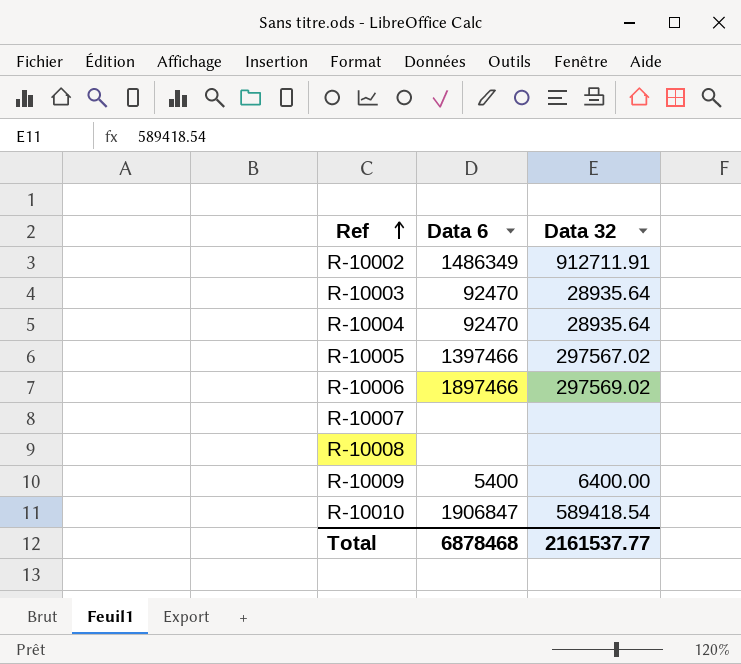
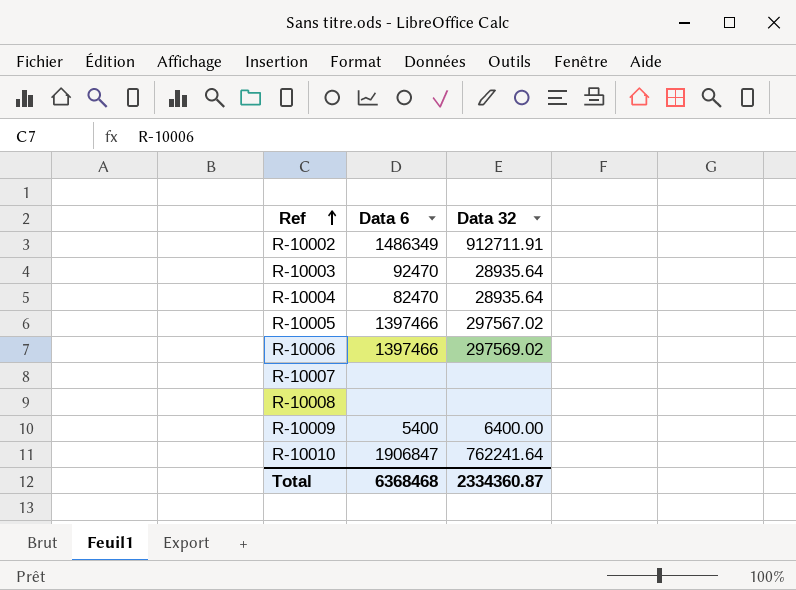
R-10004 | Data 6: 92470 -> 82470
R-10006 | Data 6: 1897466 -> 1397466
R-10010 | Data 32: 589418.54 -> 762241.64
Total | Data 6: 6878468 -> 6368468
Total | Data 32: 2161537.77 -> 2334360.87

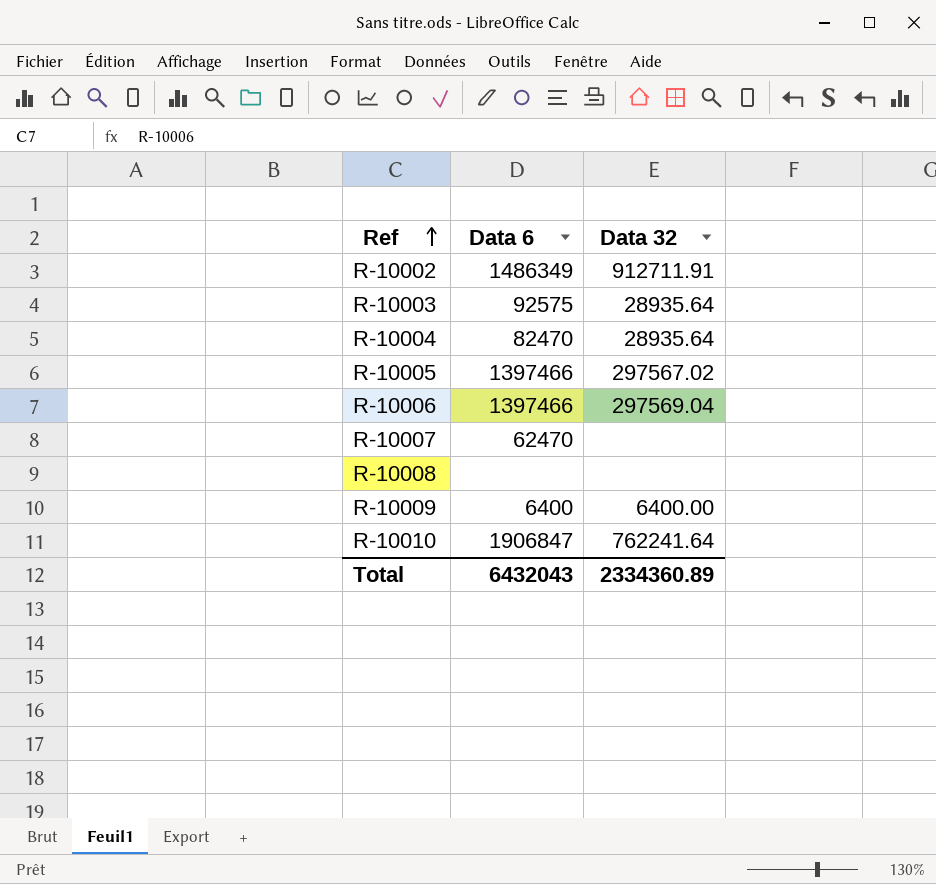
R-10003 | Data 6: 92470 -> 92575
R-10006 | Data 32: 297569.02 -> 297569.04
R-10007 | Data 6: none -> 62470
R-10009 | Data 6: 5400 -> 6400
Total | Data 6: 6368468 -> 6432043
Total | Data 32: 2334360.87 -> 2334360.89

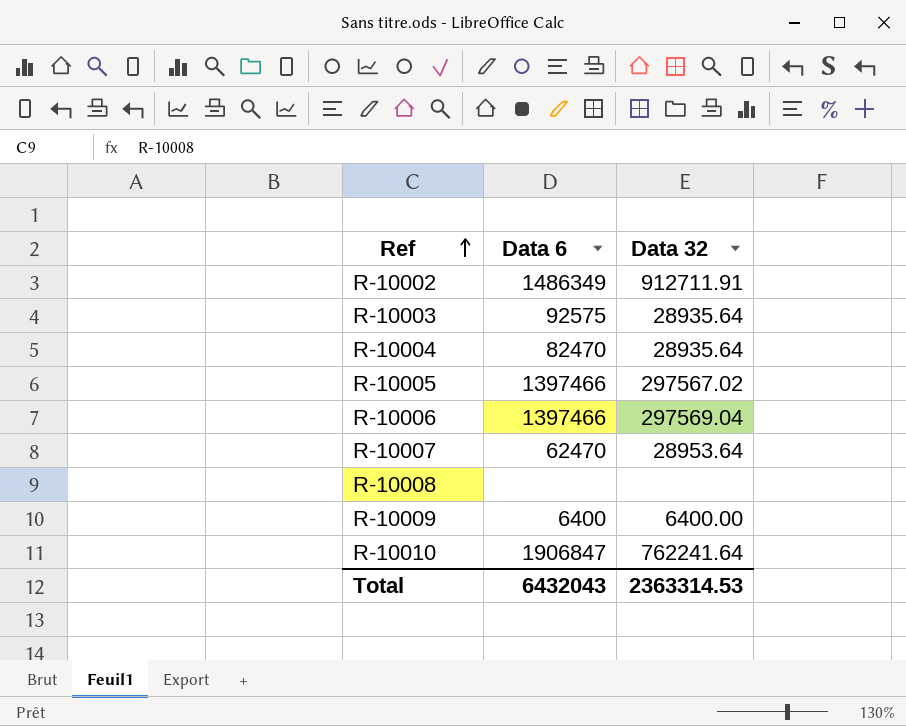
R-10007 | Data 32: none -> 28953.64
Total | Data 32: 2334360.89 -> 2363314.53

